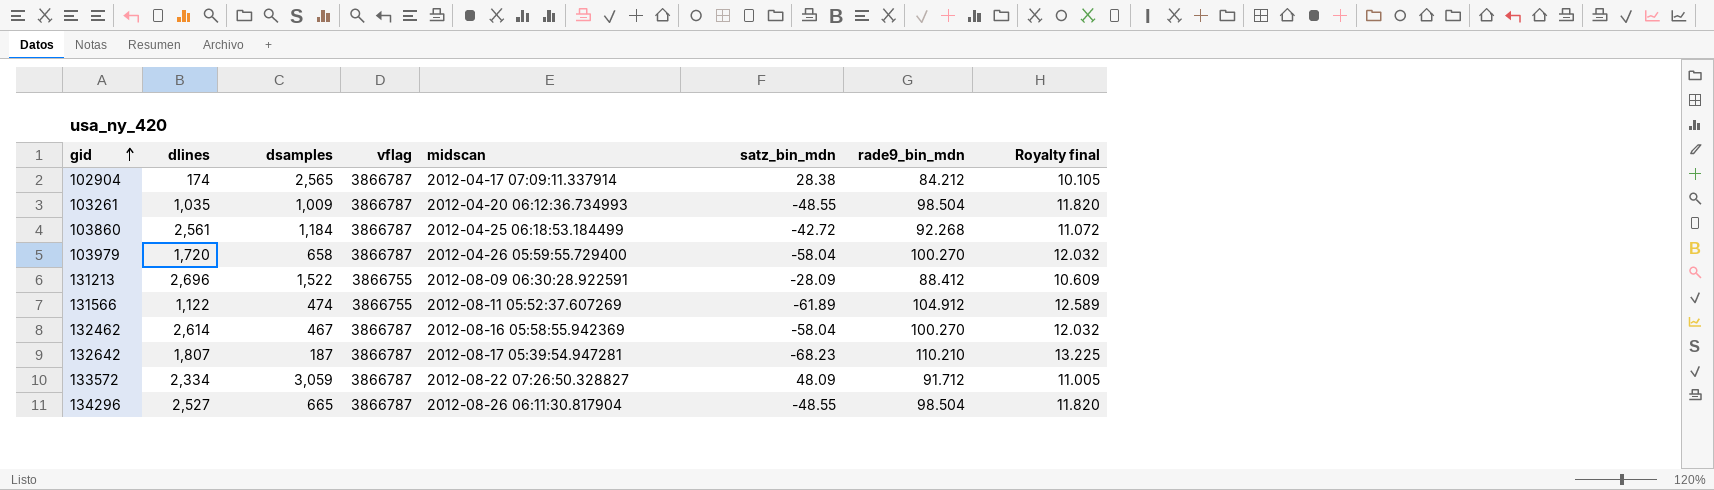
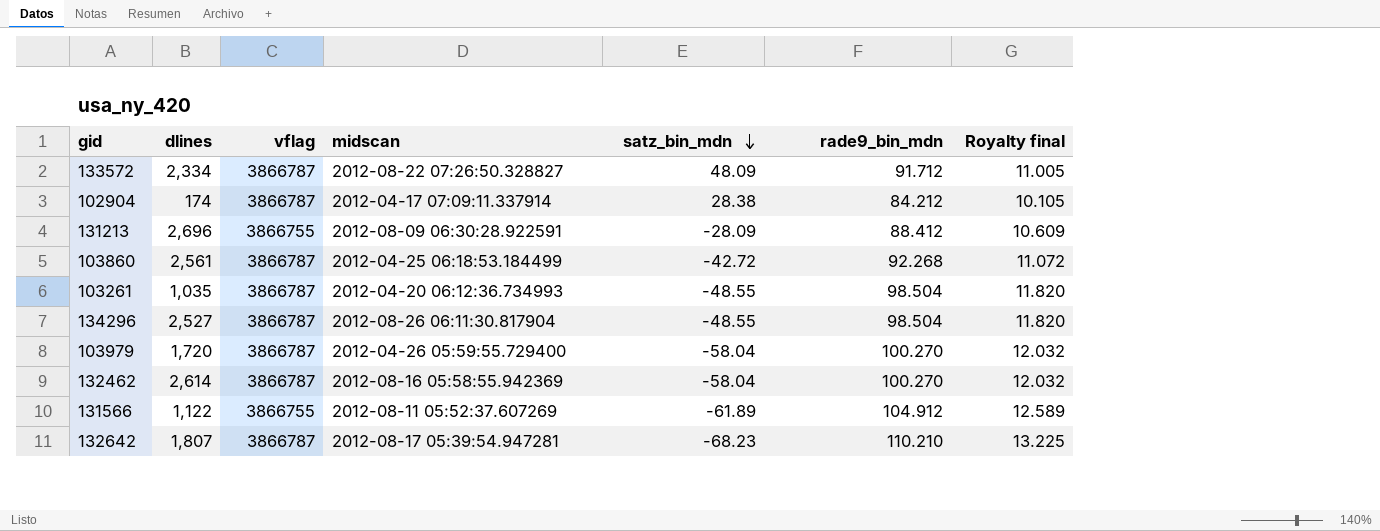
row order: gid ascending -> satz_bin_mdn descending
column dsamples | position: 3 -> none

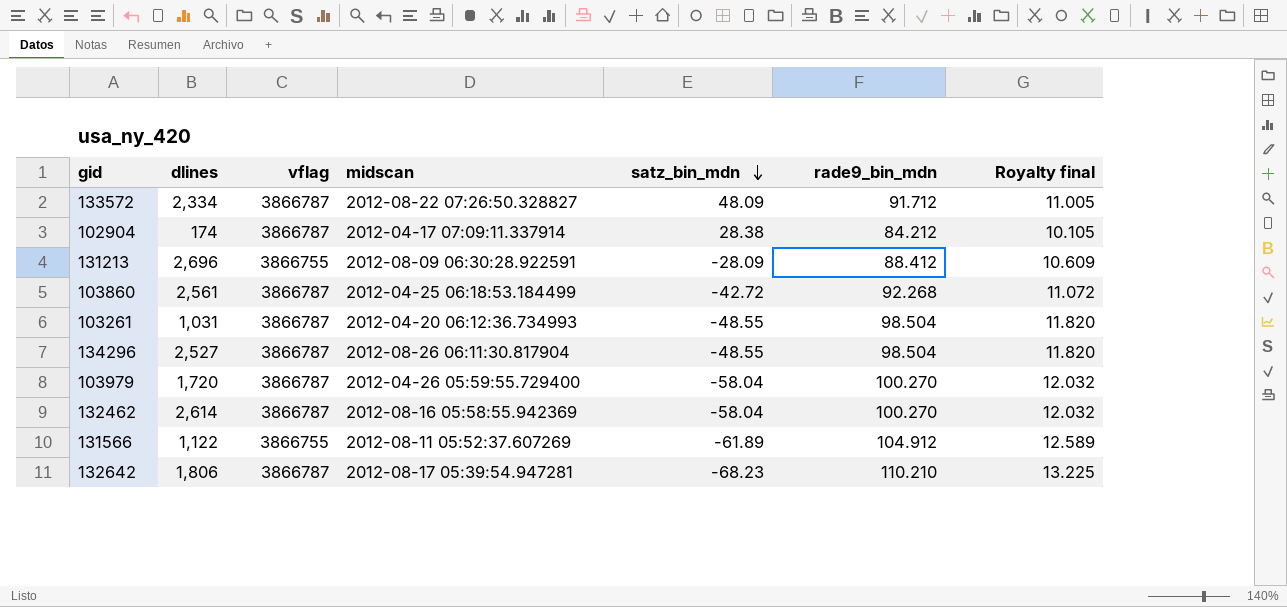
103261 | dlines: 1,035 -> 1,031
132642 | dlines: 1,807 -> 1,806

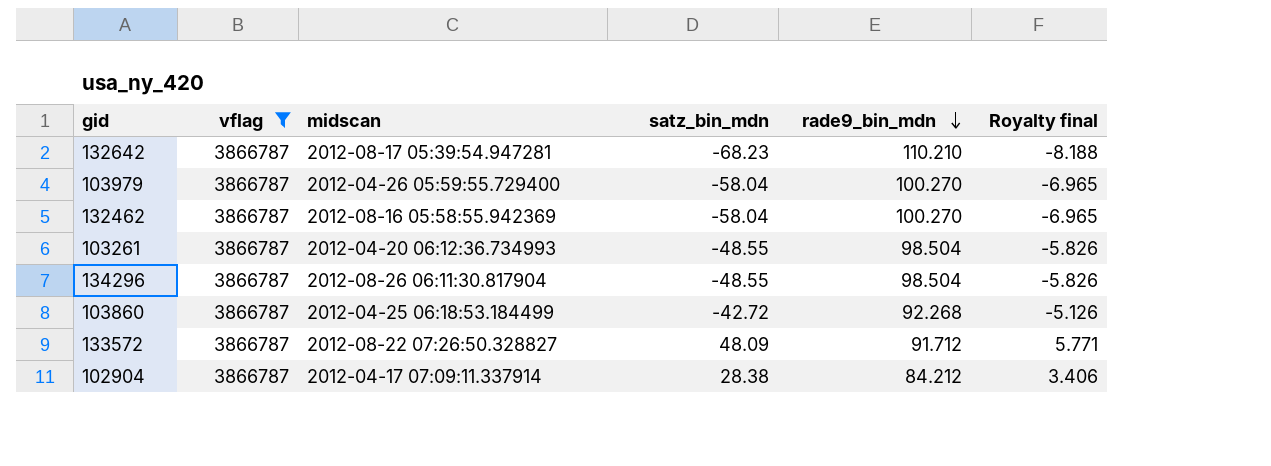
filter: none -> vflag = 3866787
row order: satz_bin_mdn descending -> rade9_bin_mdn descending
column dlines | position: 2 -> none
column Royalty final | formula: [rade9_bin_mdn] * 0.12 -> [satz_bin_mdn] * 0.12

